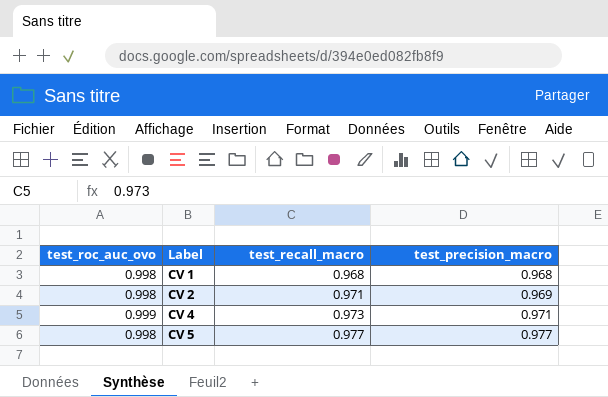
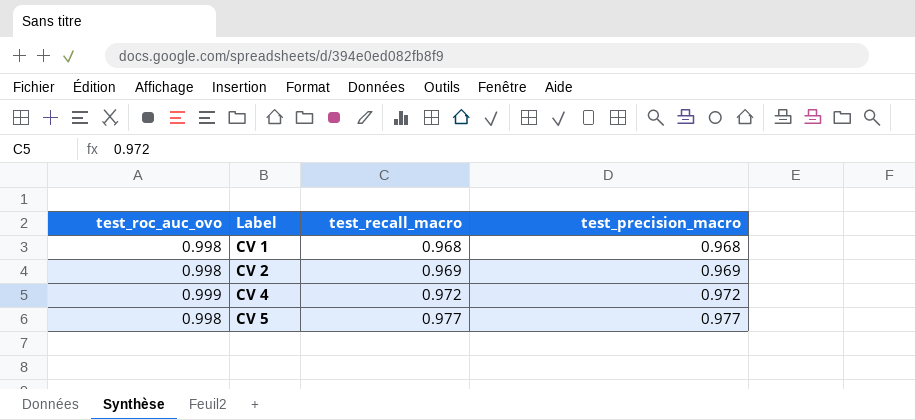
CV 2 | test_recall_macro: 0.971 -> 0.969
CV 4 | test_recall_macro: 0.973 -> 0.972
CV 4 | test_precision_macro: 0.971 -> 0.972

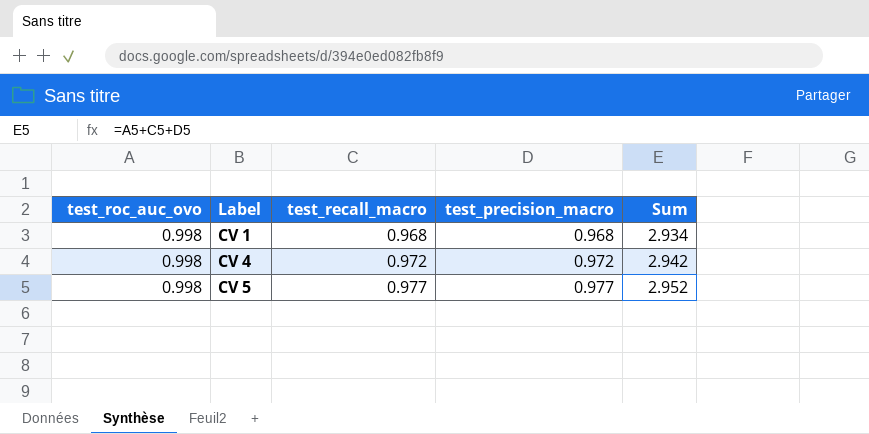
column Sum | formula: none -> [test_roc_auc_ovo] + [test_recall_macro] + [test_precision_macro]
row CV 2: 0.998 | 0.969 | 0.969 -> none
CV 4 | test_roc_auc_ovo: 0.999 -> 0.998

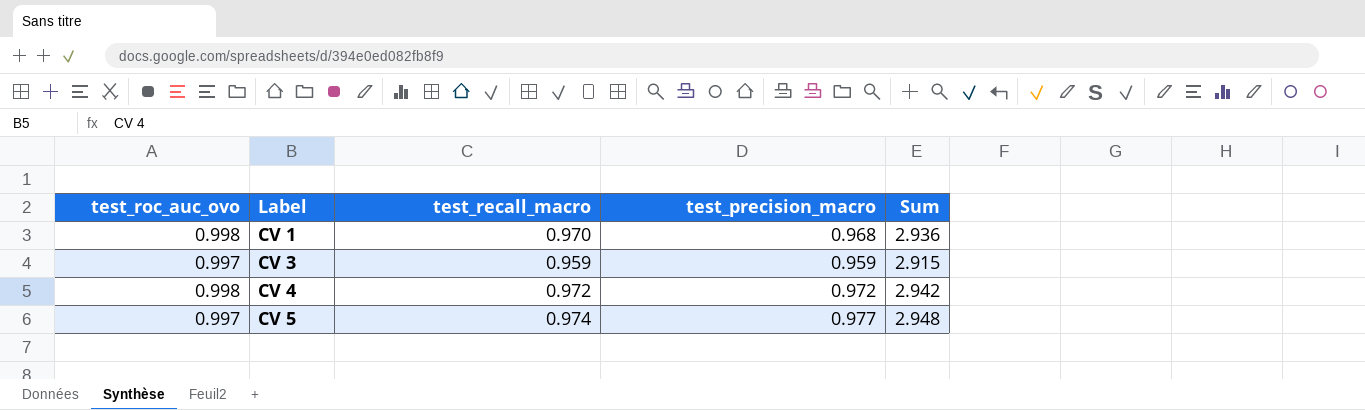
CV 1 | test_recall_macro: 0.968 -> 0.970
CV 1 | Sum: 2.934 -> 2.936
row CV 3: none -> 0.997 | 0.959 | 0.959 | 2.915
CV 5 | test_roc_auc_ovo: 0.998 -> 0.997
CV 5 | test_recall_macro: 0.977 -> 0.974
CV 5 | Sum: 2.952 -> 2.948

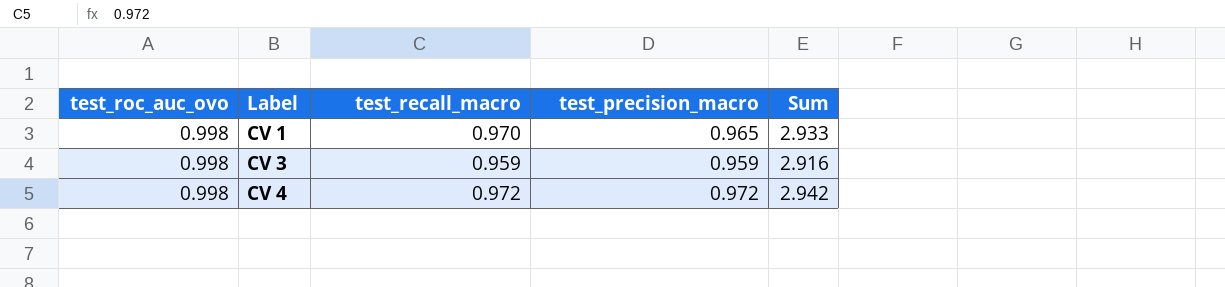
row CV 5: 0.997 | 0.974 | 0.977 | 2.948 -> none
CV 1 | test_precision_macro: 0.968 -> 0.965
CV 1 | Sum: 2.936 -> 2.933
CV 3 | test_roc_auc_ovo: 0.997 -> 0.998
CV 3 | Sum: 2.915 -> 2.916

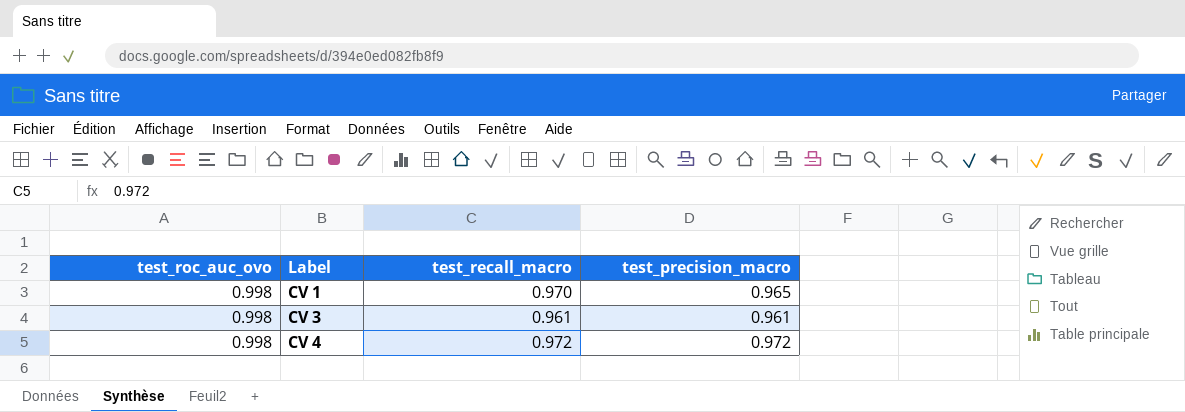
column Sum | formula: [test_roc_auc_ovo] + [test_recall_macro] + [test_precision_macro] -> none
CV 3 | test_recall_macro: 0.959 -> 0.961
CV 3 | test_precision_macro: 0.959 -> 0.961

